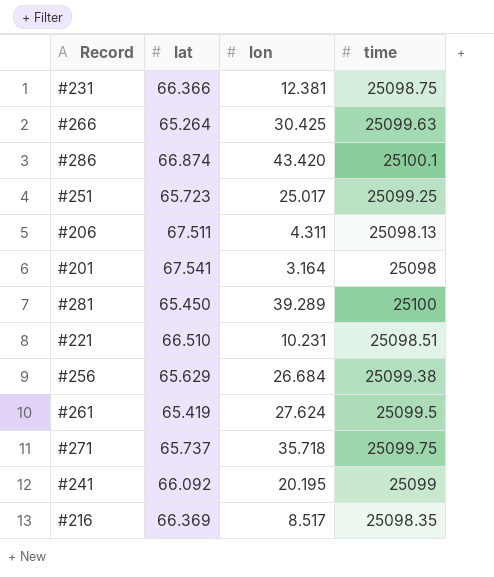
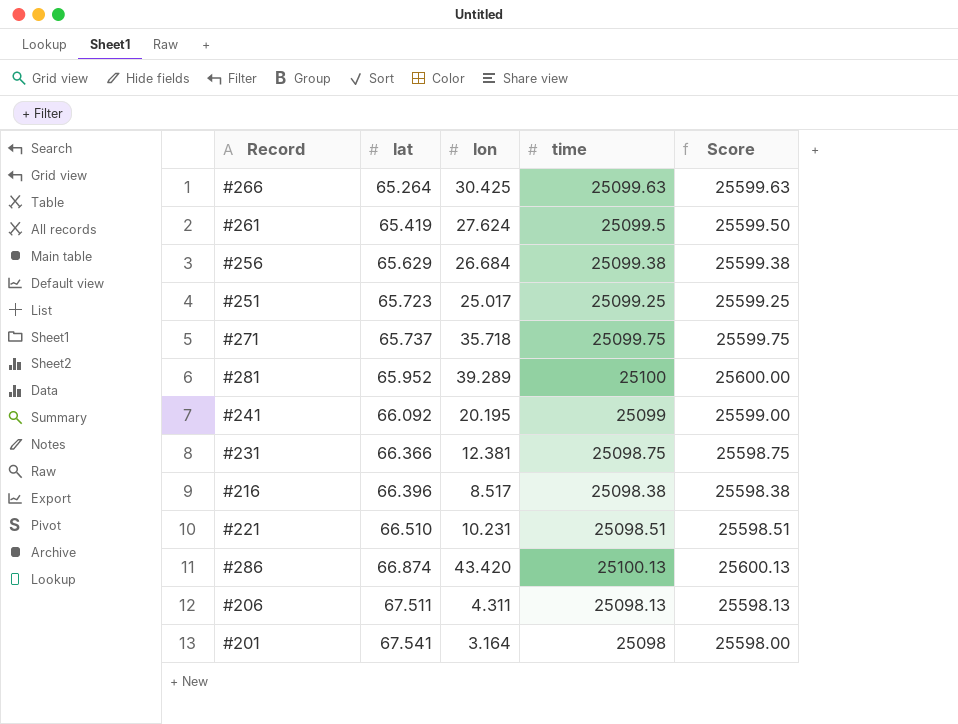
row order: none -> lat ascending
column Score | formula: none -> [time] + 500
#281 | lat: 65.450 -> 65.952
#216 | lat: 66.369 -> 66.396
#216 | time: 25098.35 -> 25098.38
#286 | time: 25100.1 -> 25100.13

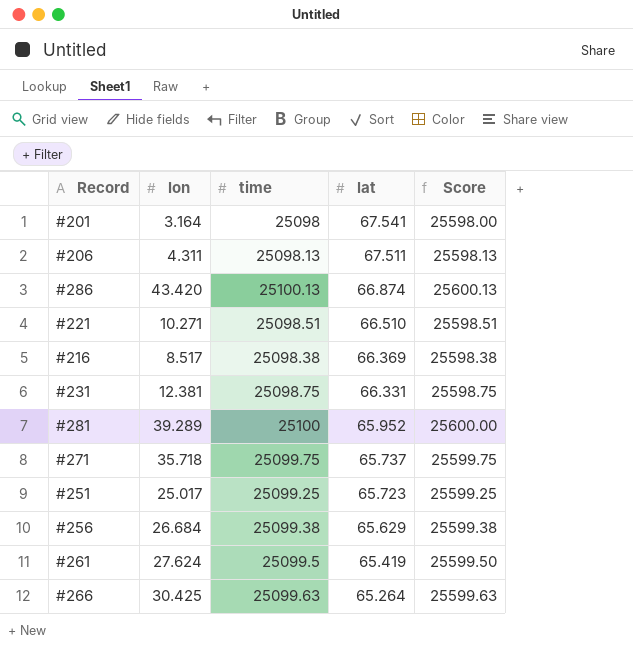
row order: lat ascending -> lat descending
column lat | position: 2 -> 4
row #241: 66.092 | 20.195 | 25099 | 25599.00 -> none
#221 | lon: 10.231 -> 10.271
#216 | lat: 66.396 -> 66.369
#231 | lat: 66.366 -> 66.331

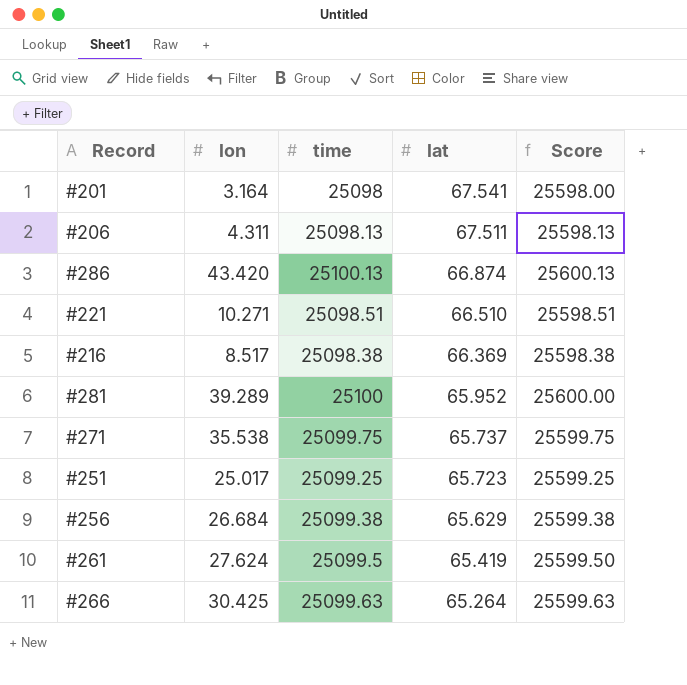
row #231: 12.381 | 25098.75 | 66.331 | 25598.75 -> none
#271 | lon: 35.718 -> 35.538

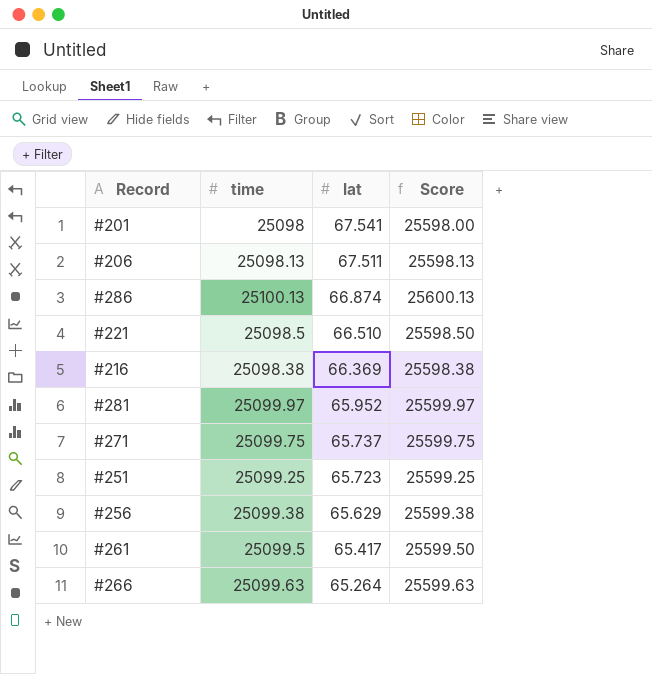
column lon | position: 2 -> none
#221 | time: 25098.51 -> 25098.5
#221 | Score: 25598.51 -> 25598.50
#281 | time: 25100 -> 25099.97
#281 | Score: 25600.00 -> 25599.97
#261 | lat: 65.419 -> 65.417

